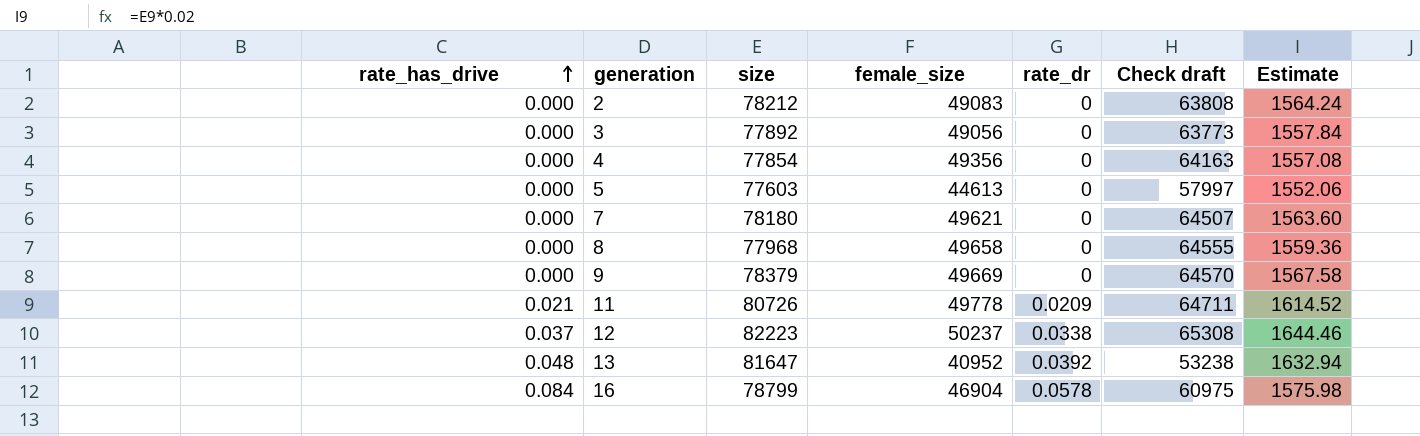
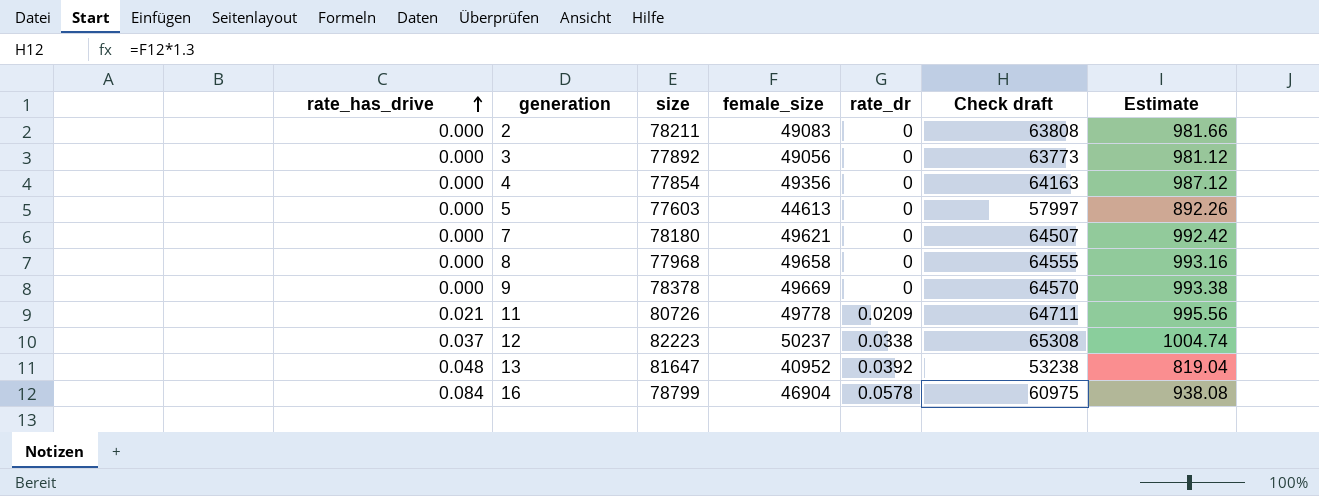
column Estimate | formula: [size] * 0.02 -> [female_size] * 0.02
2 | size: 78212 -> 78211
9 | size: 78379 -> 78378

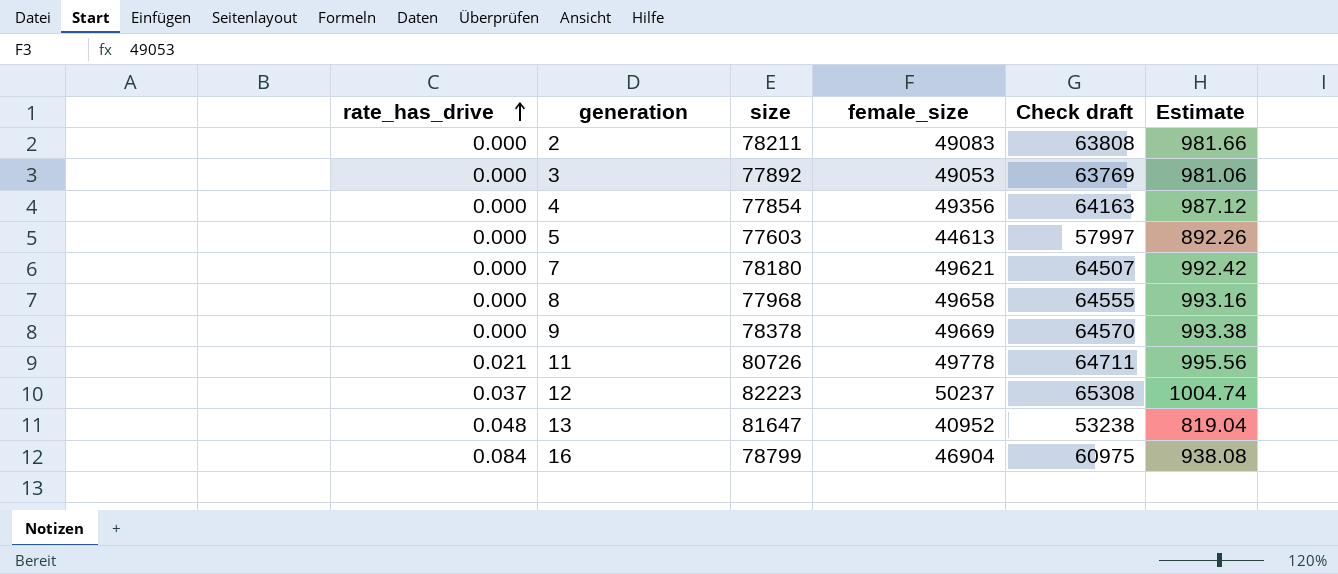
column rate_dr | position: 5 -> none
3 | female_size: 49056 -> 49053
3 | Check draft: 63773 -> 63769
3 | Estimate: 981.12 -> 981.06

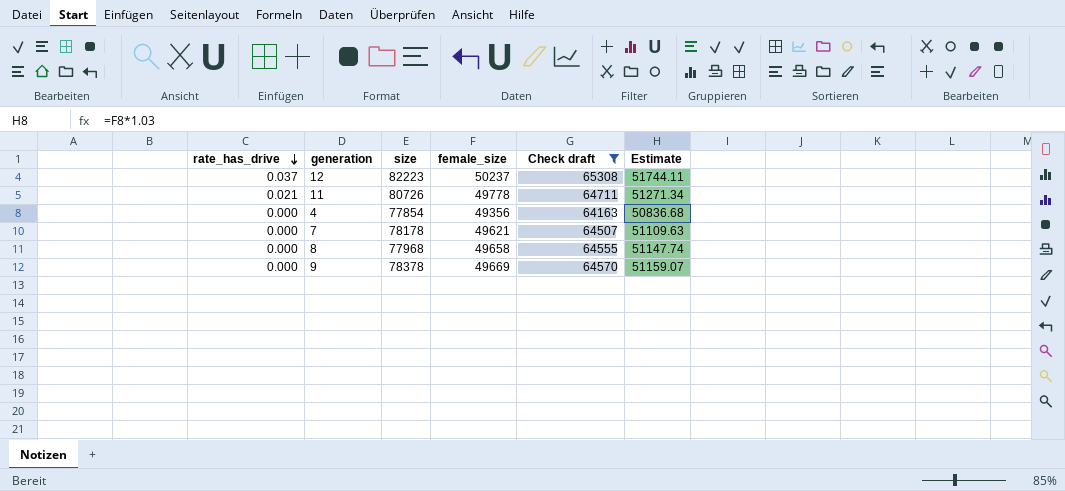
filter: none -> Check draft >= 64163
row order: rate_has_drive ascending -> rate_has_drive descending
column Estimate | formula: [female_size] * 0.02 -> [female_size] * 1.03
7 | size: 78180 -> 78178

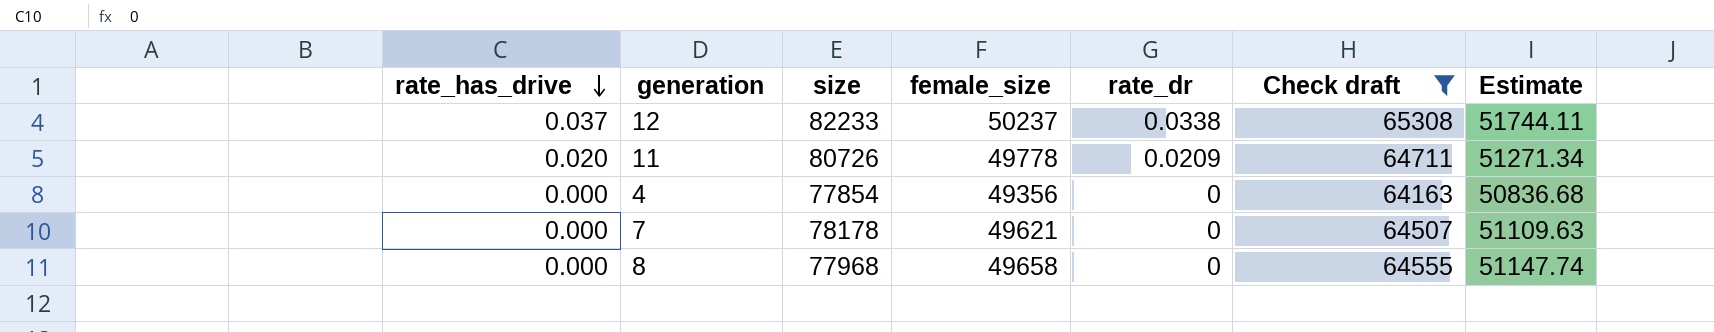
column rate_dr | position: none -> 5
row 9: 0.000 | 78378 | 49669 | 64570 | 51159.07 -> none
12 | size: 82223 -> 82233
11 | rate_has_drive: 0.021 -> 0.020

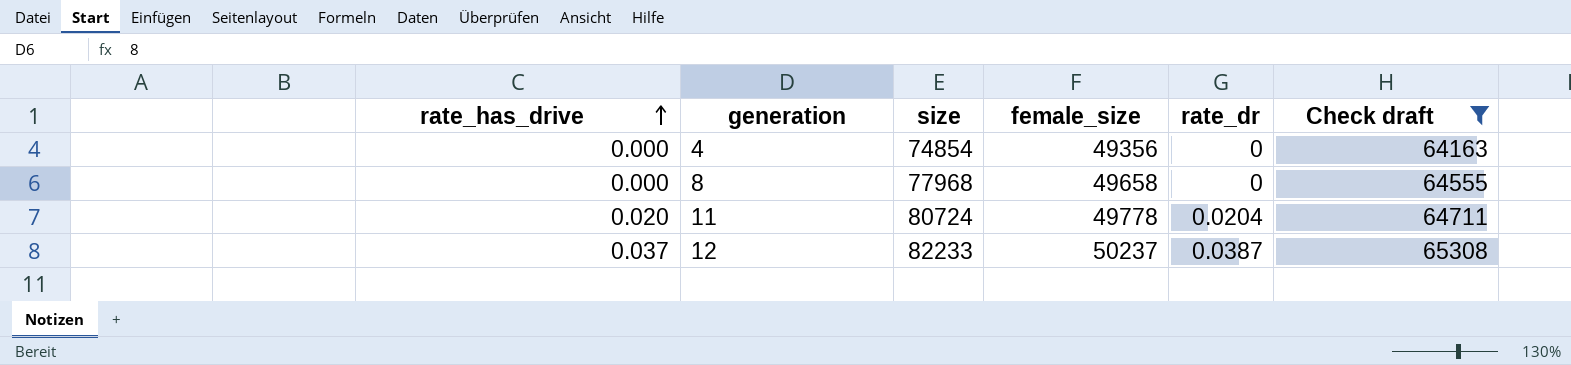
row order: rate_has_drive descending -> rate_has_drive ascending
column Estimate | formula: [female_size] * 1.03 -> none
row 7: 0.000 | 78178 | 49621 | 0 | 64507 | 51109.63 -> none
4 | size: 77854 -> 74854
11 | size: 80726 -> 80724
11 | rate_dr: 0.0209 -> 0.0204
12 | rate_dr: 0.0338 -> 0.0387

